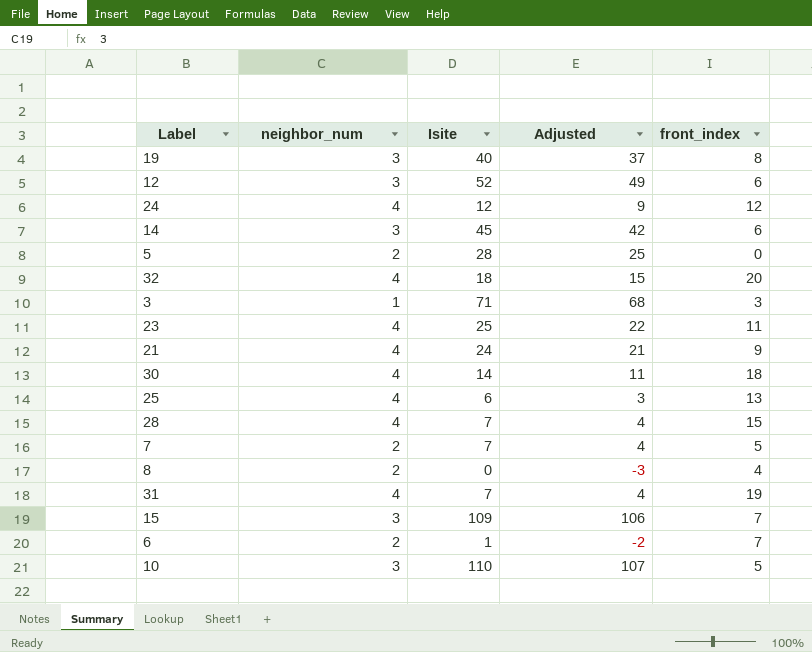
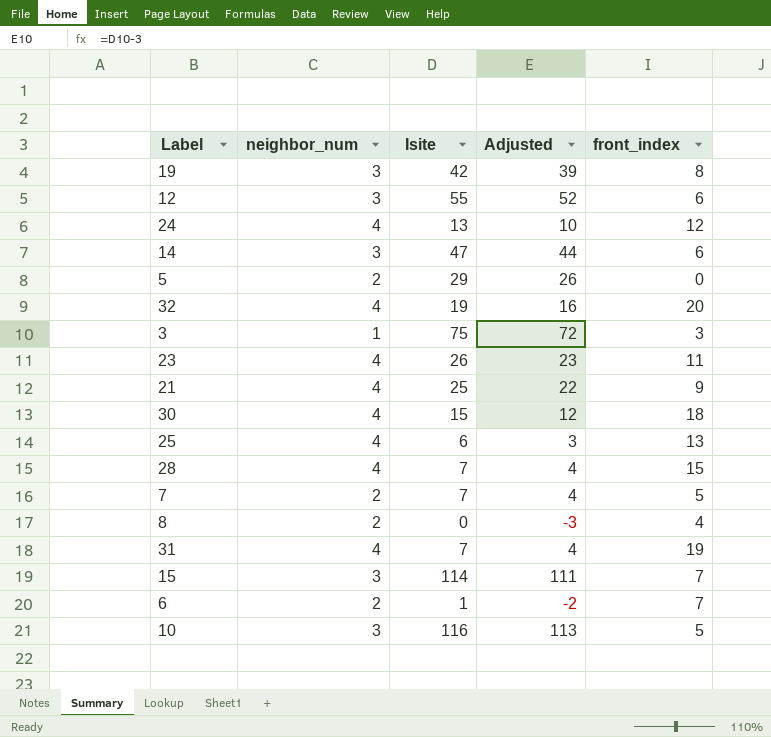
19 | Isite: 40 -> 42
19 | Adjusted: 37 -> 39
12 | Isite: 52 -> 55
12 | Adjusted: 49 -> 52
24 | Isite: 12 -> 13
24 | Adjusted: 9 -> 10
14 | Isite: 45 -> 47
14 | Adjusted: 42 -> 44
5 | Isite: 28 -> 29
5 | Adjusted: 25 -> 26
32 | Isite: 18 -> 19
32 | Adjusted: 15 -> 16
3 | Isite: 71 -> 75
3 | Adjusted: 68 -> 72
23 | Isite: 25 -> 26
23 | Adjusted: 22 -> 23
21 | Isite: 24 -> 25
21 | Adjusted: 21 -> 22
30 | Isite: 14 -> 15
30 | Adjusted: 11 -> 12
15 | Isite: 109 -> 114
15 | Adjusted: 106 -> 111
10 | Isite: 110 -> 116
10 | Adjusted: 107 -> 113

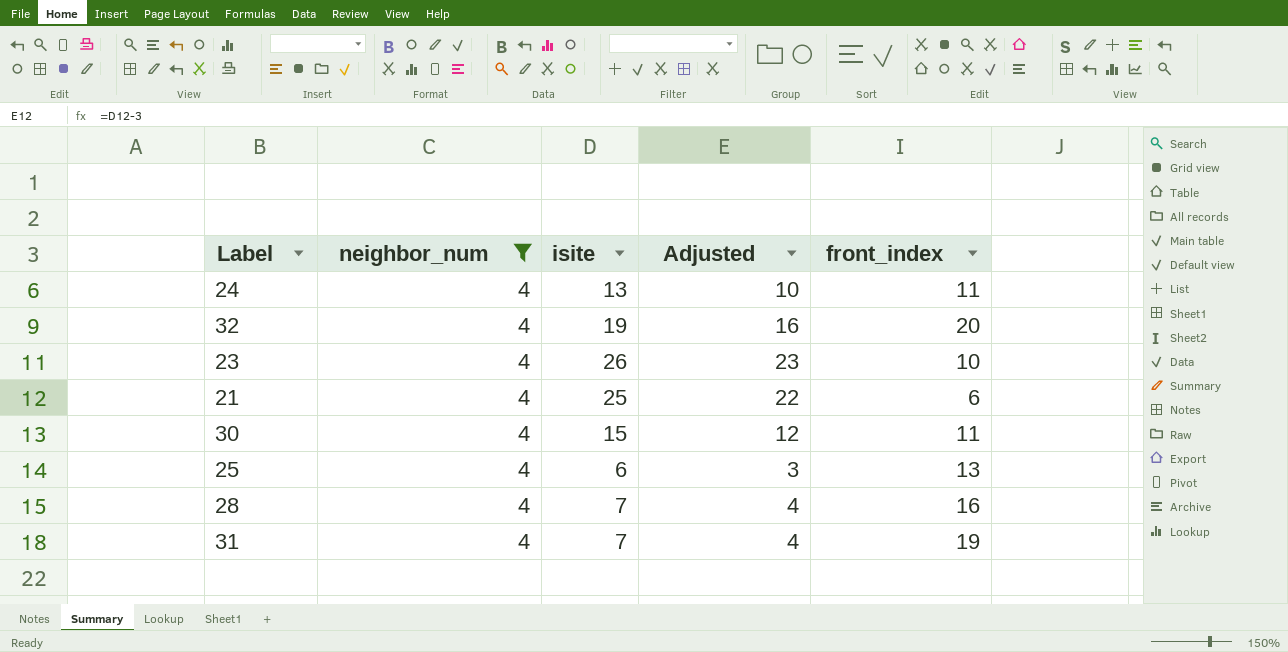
filter: none -> neighbor_num = 4
column name: Isite -> isite
24 | front_index: 12 -> 11
23 | front_index: 11 -> 10
21 | front_index: 9 -> 6
30 | front_index: 18 -> 11
28 | front_index: 15 -> 16

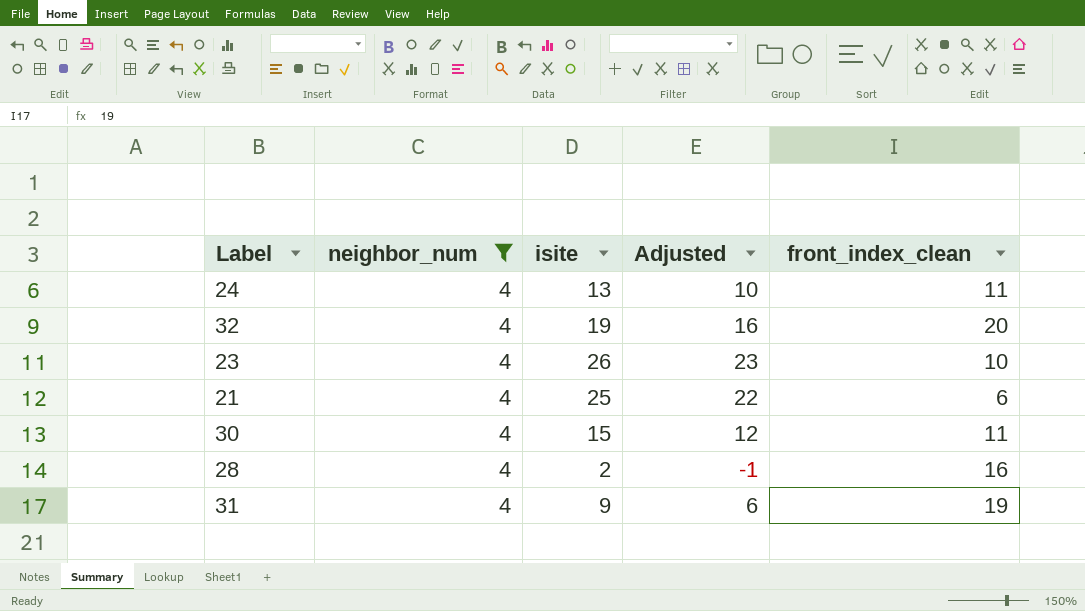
column name: front_index -> front_index_clean
row 25: 4 | 6 | 3 | 13 -> none
28 | isite: 7 -> 2
28 | Adjusted: 4 -> -1
31 | isite: 7 -> 9
31 | Adjusted: 4 -> 6

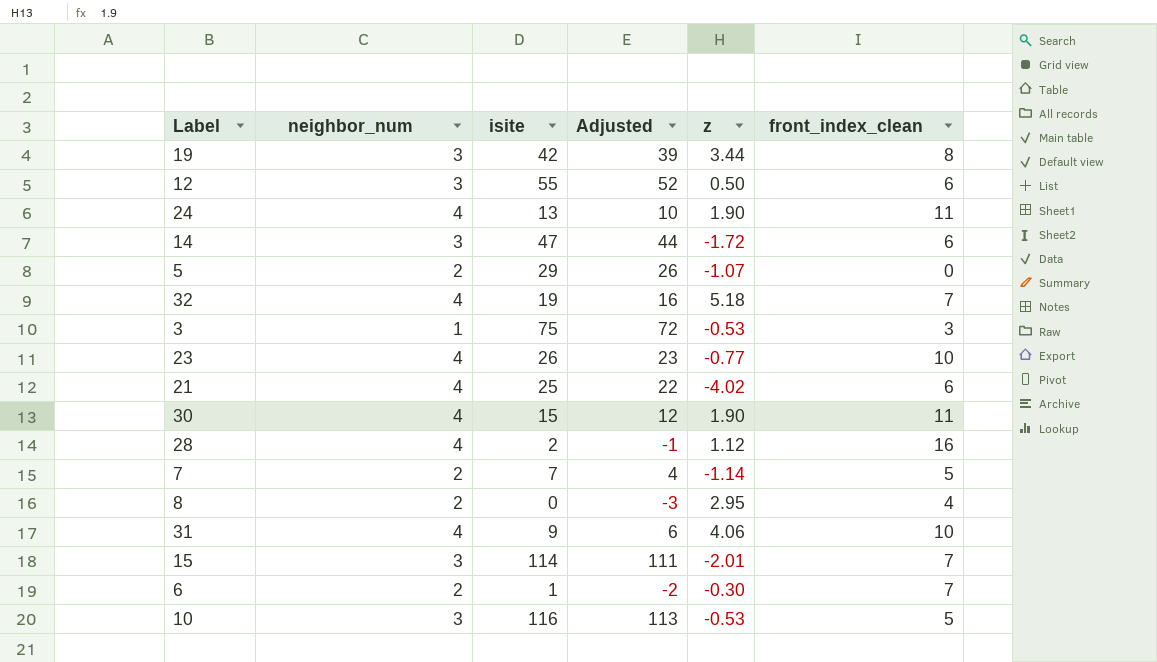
filter: neighbor_num = 4 -> none
column z | position: none -> 5
32 | front_index_clean: 20 -> 7
31 | front_index_clean: 19 -> 10

